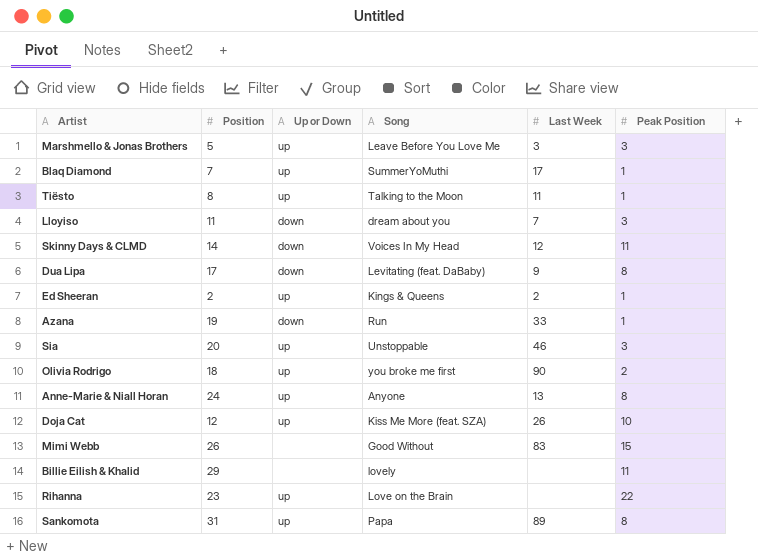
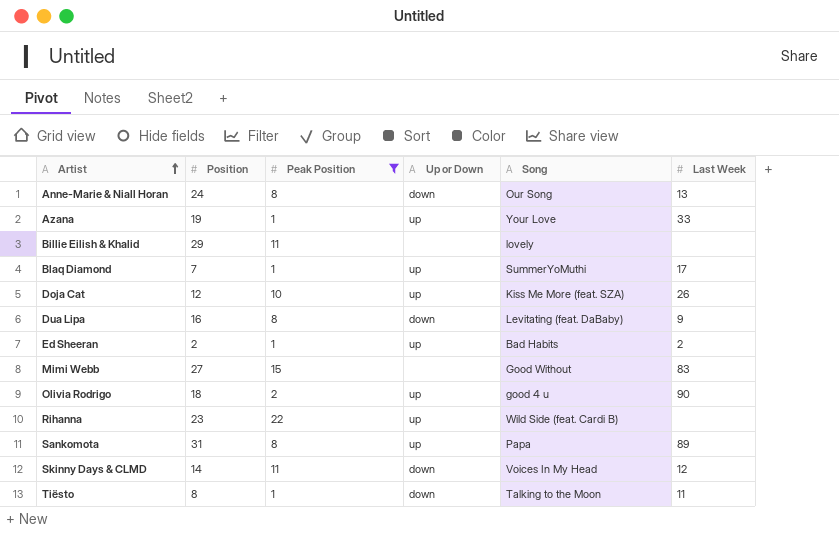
filter: none -> Peak Position != 3
row order: none -> Artist ascending
column Peak Position | position: 6 -> 3
Anne-Marie & Niall Horan | Up or Down: up -> down
Anne-Marie & Niall Horan | Song: Anyone -> Our Song
Azana | Up or Down: down -> up
Azana | Song: Run -> Your Love
Dua Lipa | Position: 17 -> 16
Ed Sheeran | Song: Kings & Queens -> Bad Habits
Mimi Webb | Position: 26 -> 27
Olivia Rodrigo | Song: you broke me first -> good 4 u
Rihanna | Song: Love on the Brain -> Wild Side (feat. Cardi B)
Tiësto | Up or Down: up -> down

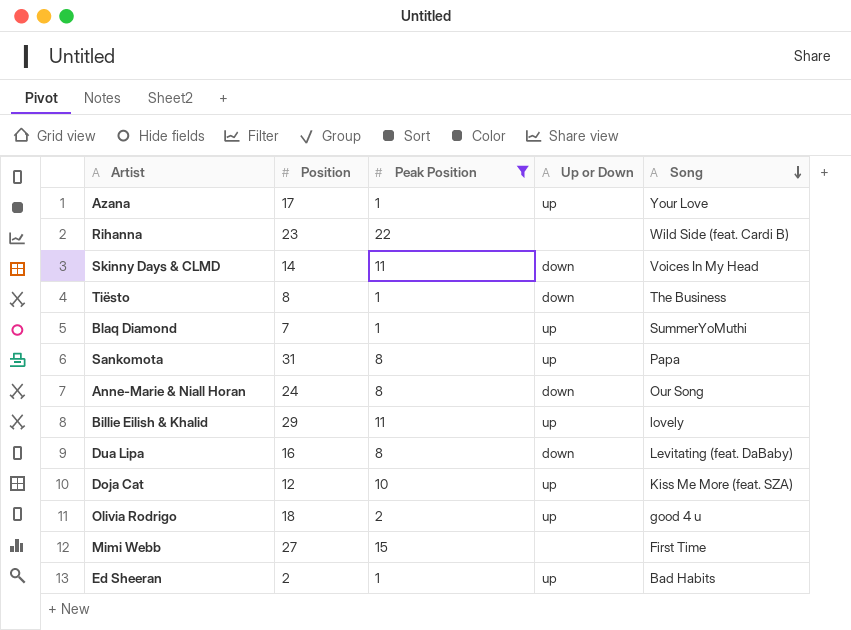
row order: Artist ascending -> Song descending
column Last Week | position: 6 -> none
Azana | Position: 19 -> 17
Rihanna | Up or Down: up -> none
Tiësto | Song: Talking to the Moon -> The Business
Billie Eilish & Khalid | Up or Down: none -> up
Mimi Webb | Song: Good Without -> First Time

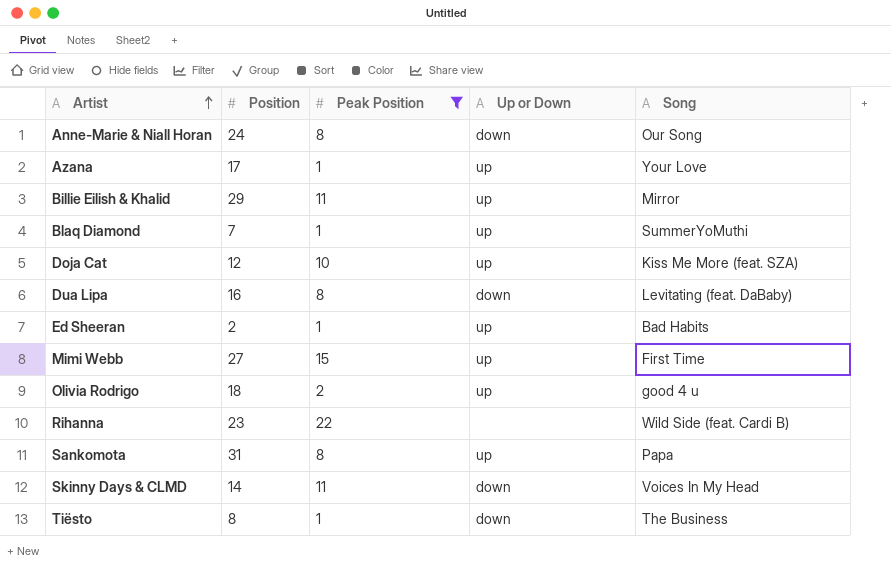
row order: Song descending -> Artist ascending
Billie Eilish & Khalid | Song: lovely -> Mirror
Mimi Webb | Up or Down: none -> up

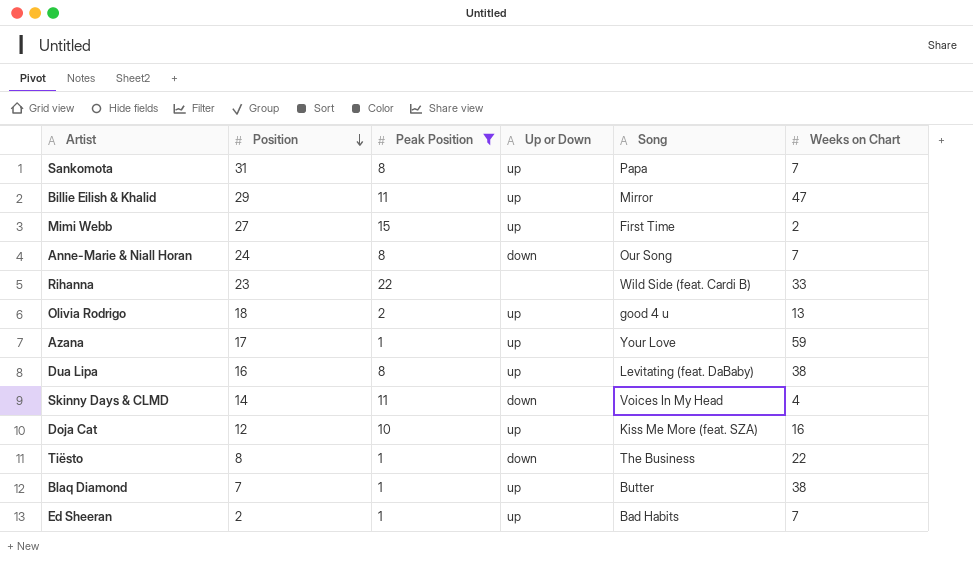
row order: Artist ascending -> Position descending
column Weeks on Chart | position: none -> 6
Dua Lipa | Up or Down: down -> up
Blaq Diamond | Song: SummerYoMuthi -> Butter

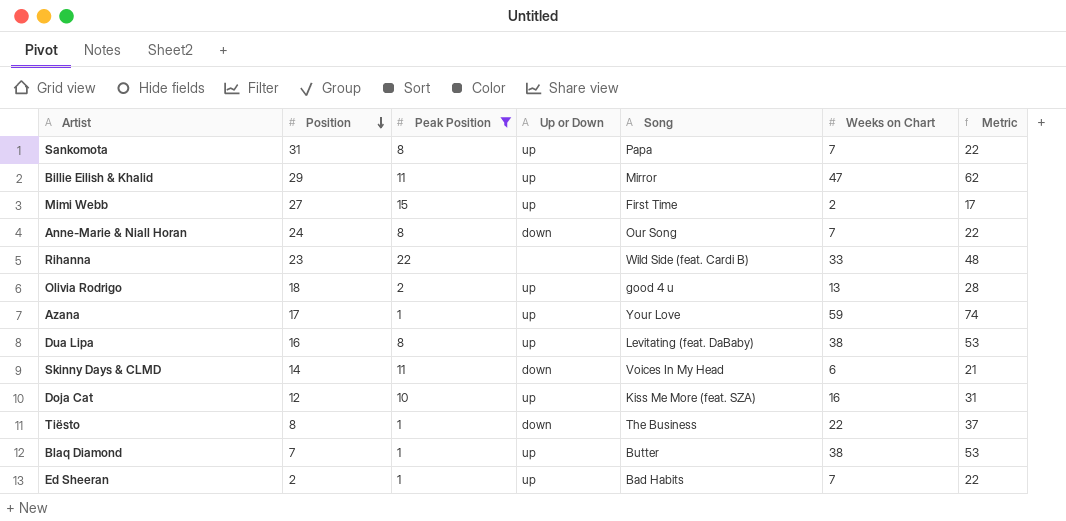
column Metric | formula: none -> [Weeks on Chart] + 15
Skinny Days & CLMD | Weeks on Chart: 4 -> 6

